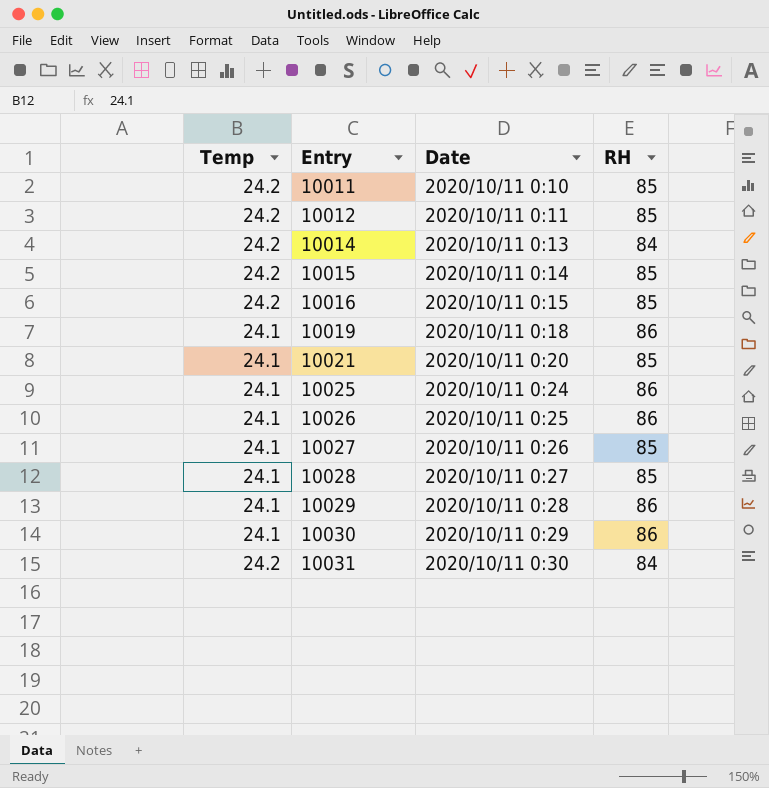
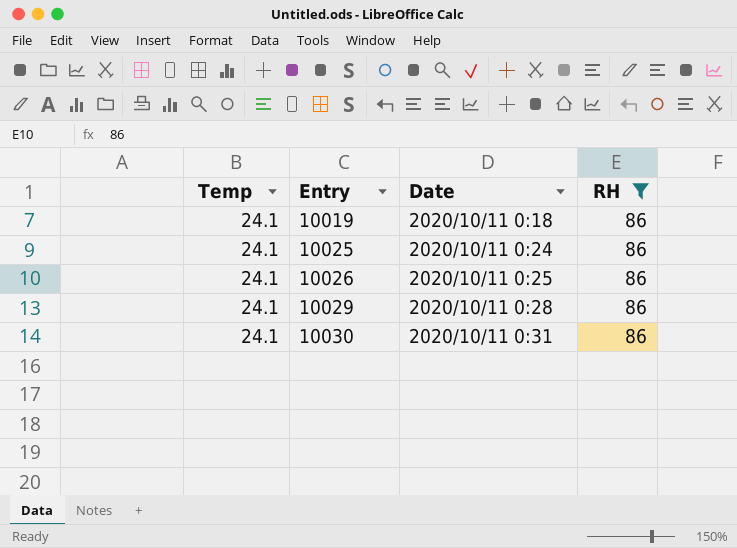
filter: none -> RH = 86
10030 | Date: 2020/10/11 0:29 -> 2020/10/11 0:31

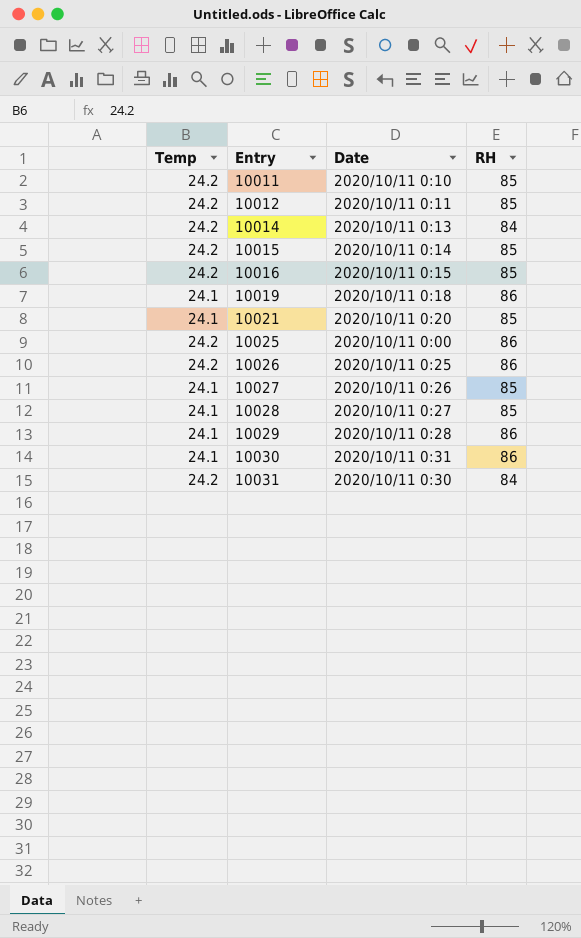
filter: RH = 86 -> none
10025 | Temp: 24.1 -> 24.2
10025 | Date: 2020/10/11 0:24 -> 2020/10/11 0:00
10026 | Temp: 24.1 -> 24.2

